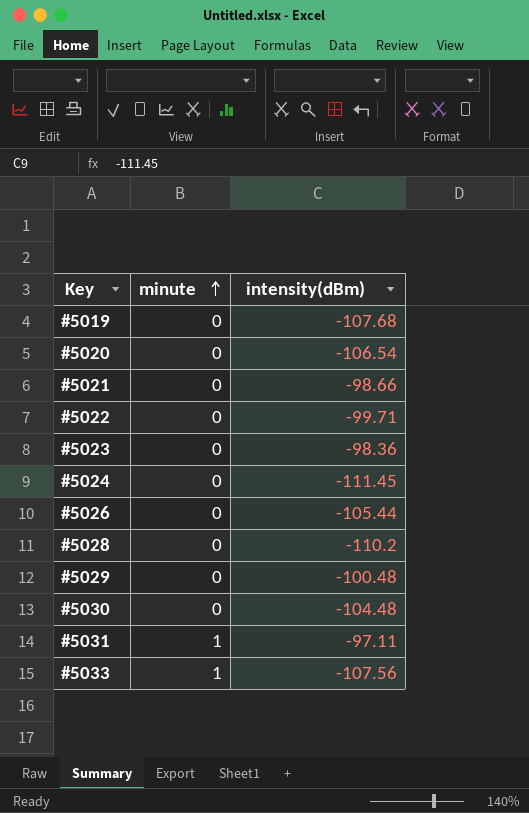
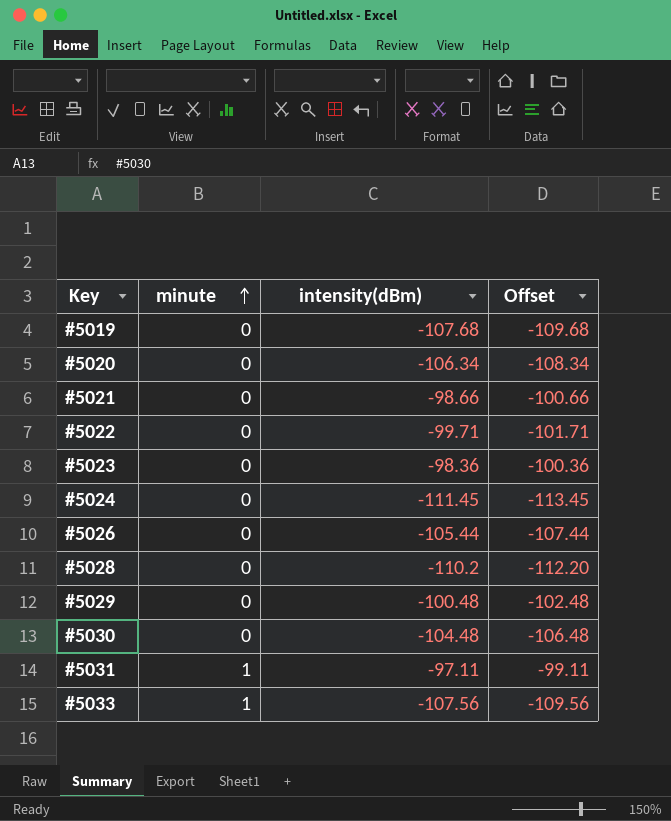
column Offset | formula: none -> [intensity(dBm)] - 2
#5020 | intensity(dBm): -106.54 -> -106.34

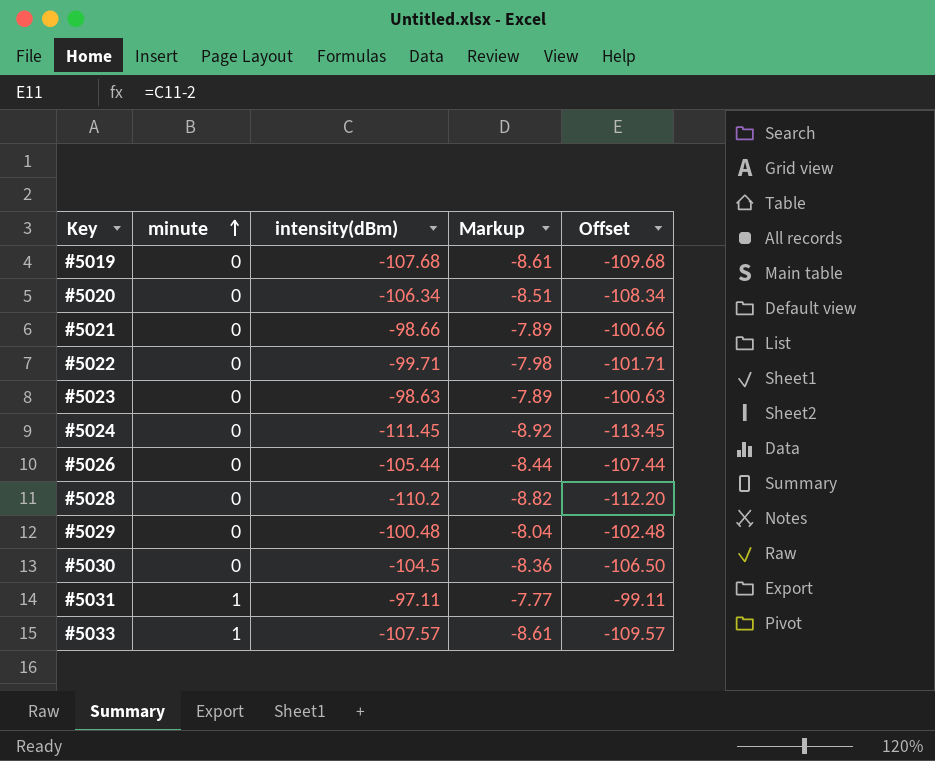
column Markup | formula: none -> [intensity(dBm)] * 0.08
#5023 | intensity(dBm): -98.36 -> -98.63
#5023 | Offset: -100.36 -> -100.63
#5030 | intensity(dBm): -104.48 -> -104.5
#5030 | Offset: -106.48 -> -106.50
#5033 | intensity(dBm): -107.56 -> -107.57
#5033 | Offset: -109.56 -> -109.57

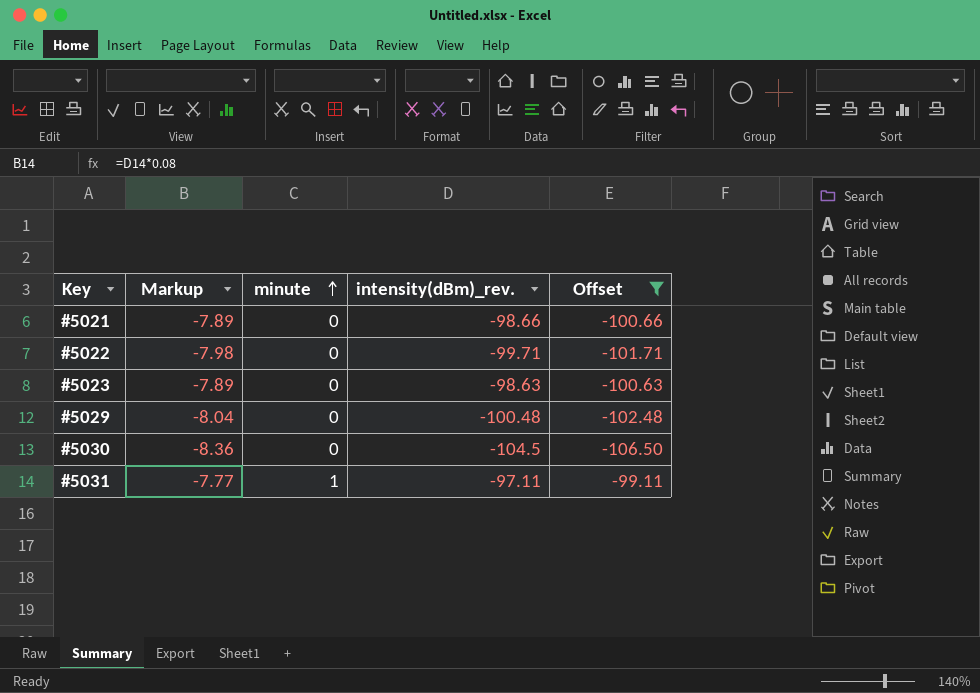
filter: none -> Offset >= -106.50
column Markup | position: 4 -> 2
column name: intensity(dBm) -> intensity(dBm)_rev.

